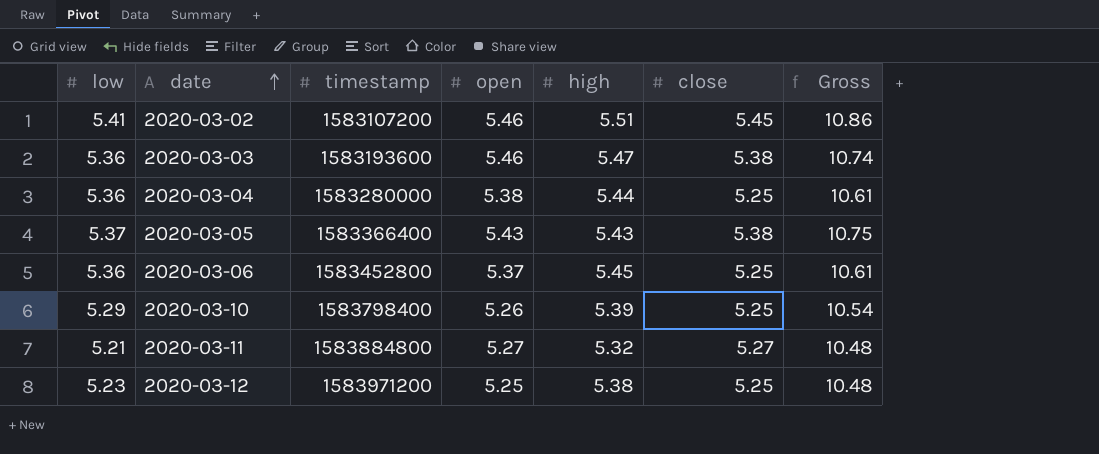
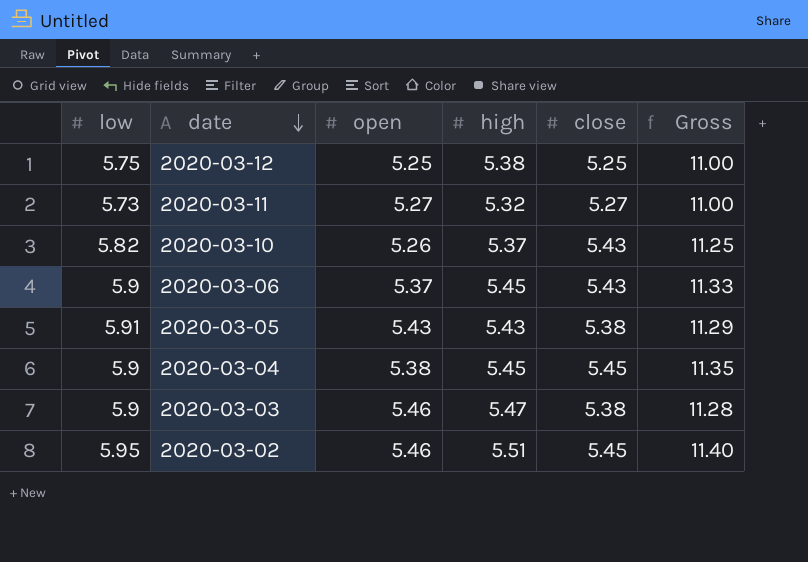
row order: date ascending -> date descending
column timestamp | position: 3 -> none
2020-03-12 | low: 5.23 -> 5.75
2020-03-12 | Gross: 10.48 -> 11.00
2020-03-11 | low: 5.21 -> 5.73
2020-03-11 | Gross: 10.48 -> 11.00
2020-03-10 | low: 5.29 -> 5.82
2020-03-10 | high: 5.39 -> 5.37
2020-03-10 | close: 5.25 -> 5.43
2020-03-10 | Gross: 10.54 -> 11.25
2020-03-06 | low: 5.36 -> 5.9
2020-03-06 | close: 5.25 -> 5.43
2020-03-06 | Gross: 10.61 -> 11.33
2020-03-05 | low: 5.37 -> 5.91
2020-03-05 | Gross: 10.75 -> 11.29
2020-03-04 | low: 5.36 -> 5.9
2020-03-04 | high: 5.44 -> 5.45
2020-03-04 | close: 5.25 -> 5.45
2020-03-04 | Gross: 10.61 -> 11.35
2020-03-03 | low: 5.36 -> 5.9
2020-03-03 | Gross: 10.74 -> 11.28
2020-03-02 | low: 5.41 -> 5.95
2020-03-02 | Gross: 10.86 -> 11.40

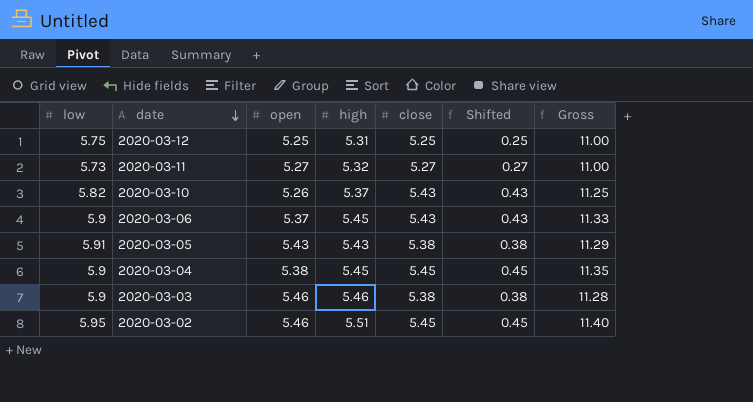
column Shifted | formula: none -> [close] - 5
2020-03-12 | high: 5.38 -> 5.31
2020-03-03 | high: 5.47 -> 5.46

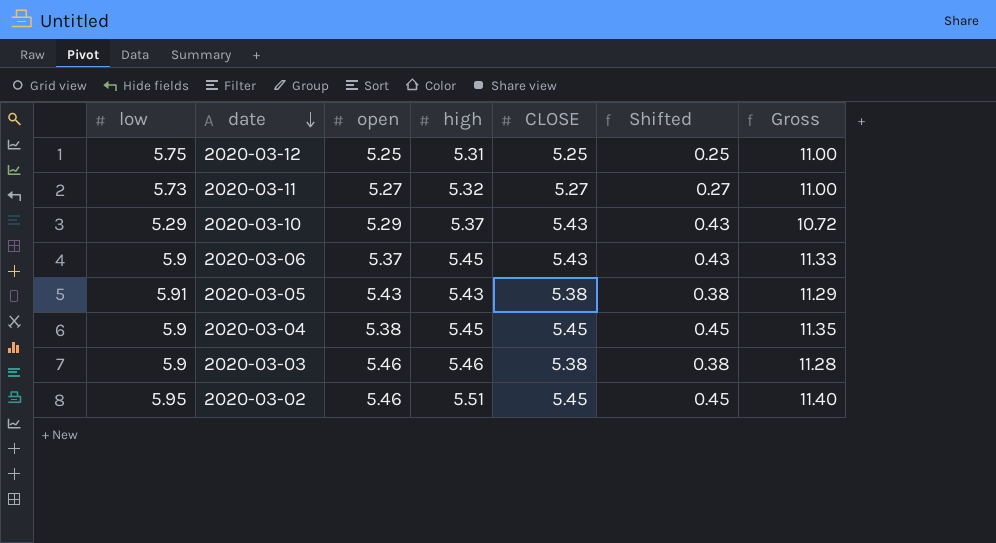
column name: close -> CLOSE
2020-03-10 | low: 5.82 -> 5.29
2020-03-10 | open: 5.26 -> 5.29
2020-03-10 | Gross: 11.25 -> 10.72

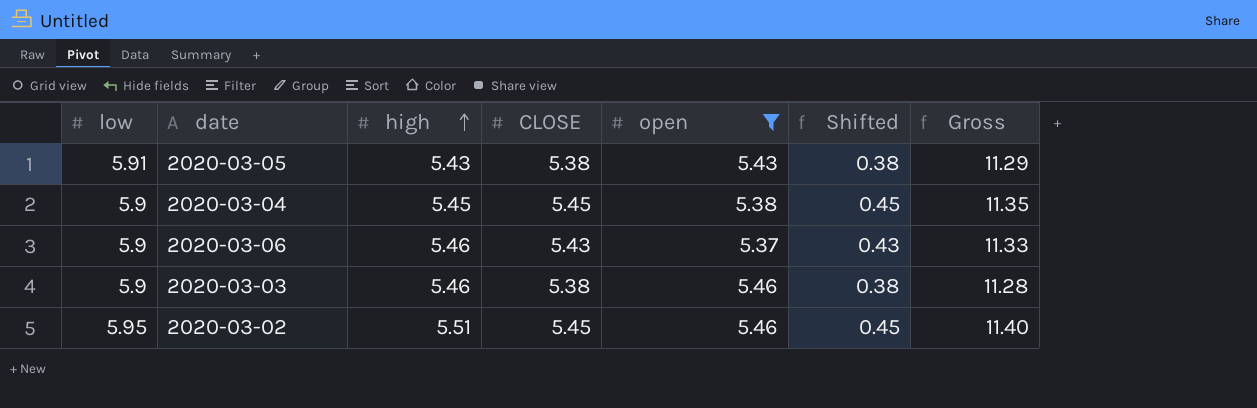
filter: none -> open >= 5.37
row order: date descending -> high ascending
column open | position: 3 -> 5
2020-03-06 | high: 5.45 -> 5.46

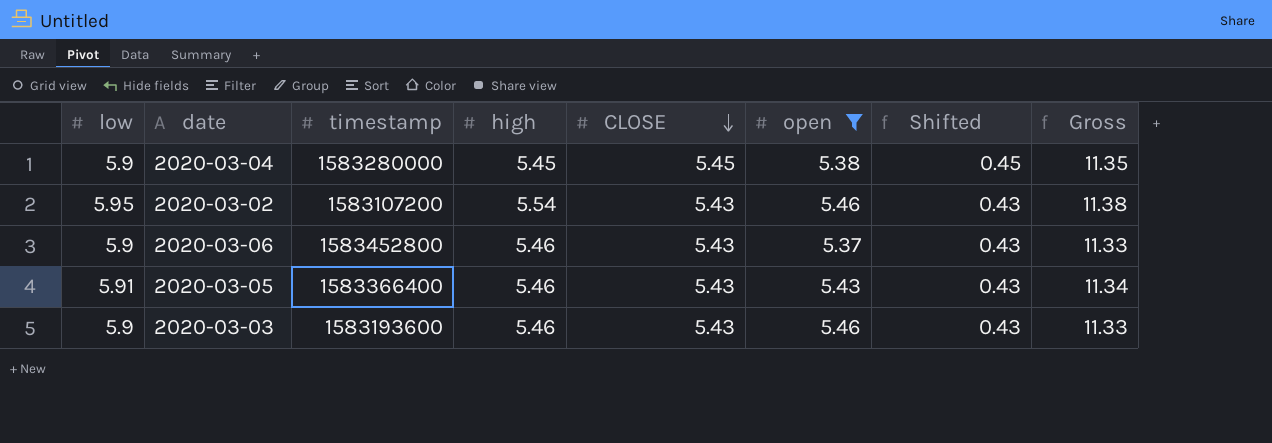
row order: high ascending -> CLOSE descending
column timestamp | position: none -> 3
2020-03-02 | high: 5.51 -> 5.54
2020-03-02 | CLOSE: 5.45 -> 5.43
2020-03-02 | Shifted: 0.45 -> 0.43
2020-03-02 | Gross: 11.40 -> 11.38
2020-03-05 | high: 5.43 -> 5.46
2020-03-05 | CLOSE: 5.38 -> 5.43
2020-03-05 | Shifted: 0.38 -> 0.43
2020-03-05 | Gross: 11.29 -> 11.34
2020-03-03 | CLOSE: 5.38 -> 5.43
2020-03-03 | Shifted: 0.38 -> 0.43
2020-03-03 | Gross: 11.28 -> 11.33

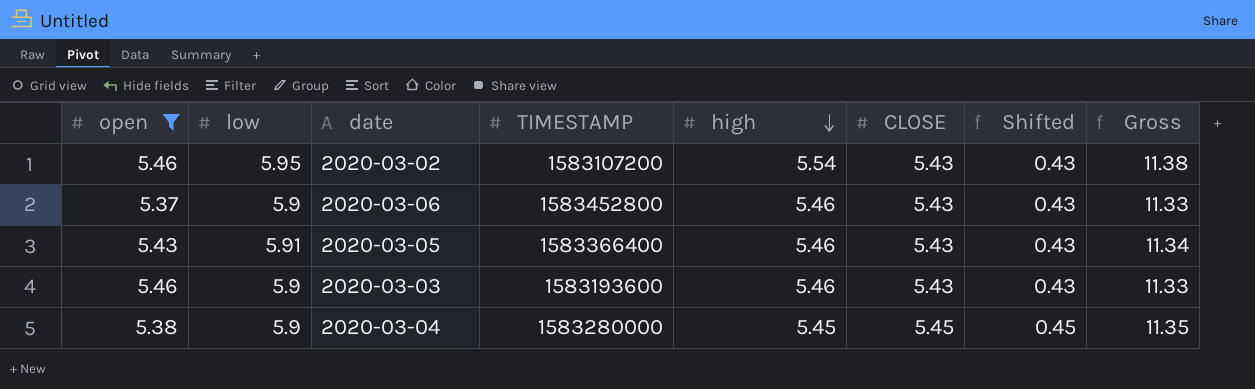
row order: CLOSE descending -> high descending
column open | position: 6 -> 1
column name: timestamp -> TIMESTAMP

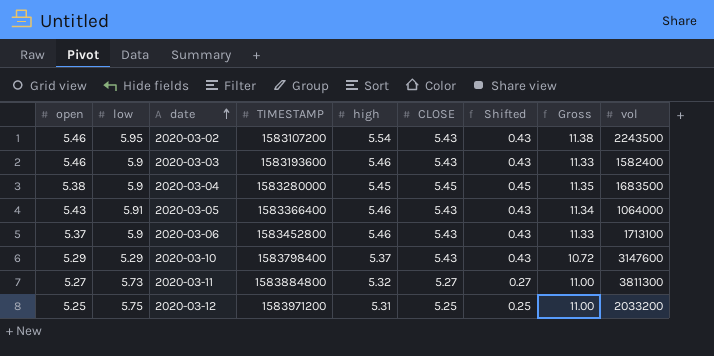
filter: open >= 5.37 -> none
row order: high descending -> date ascending
column vol | position: none -> 9

